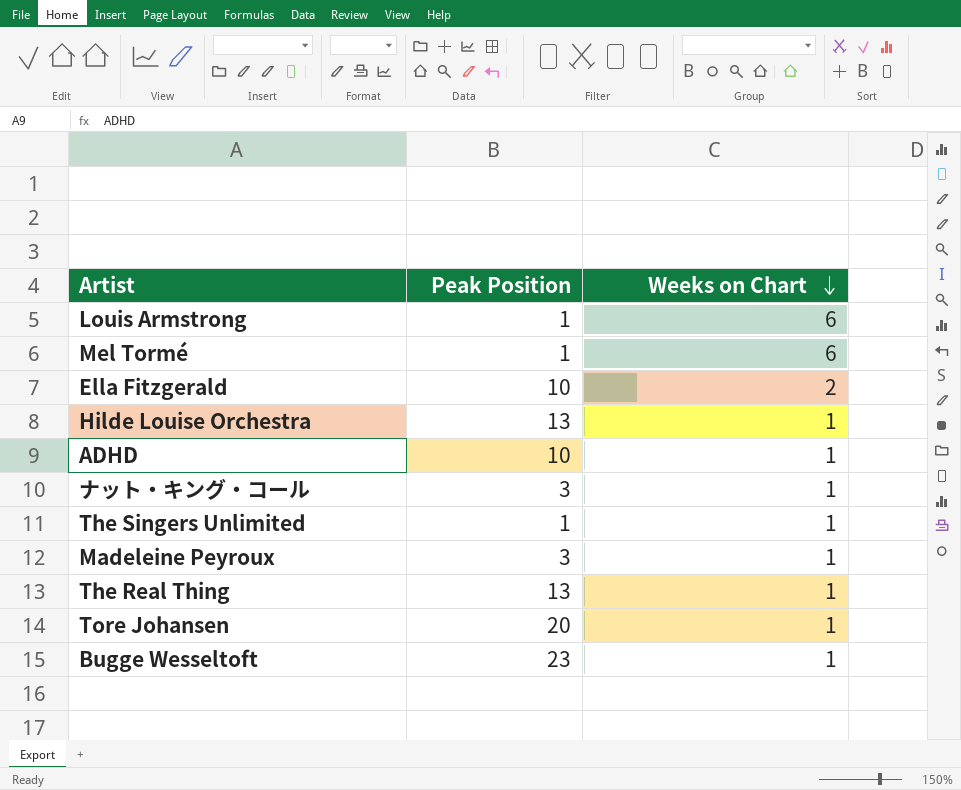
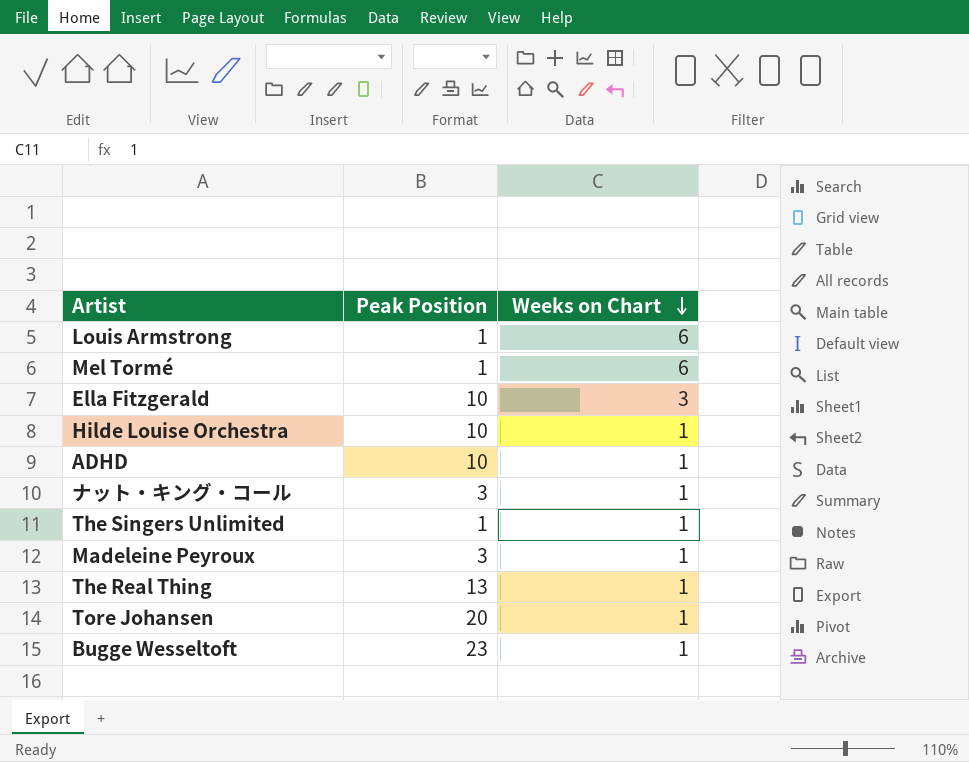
Ella Fitzgerald | Weeks on Chart: 2 -> 3
Hilde Louise Orchestra | Peak Position: 13 -> 10

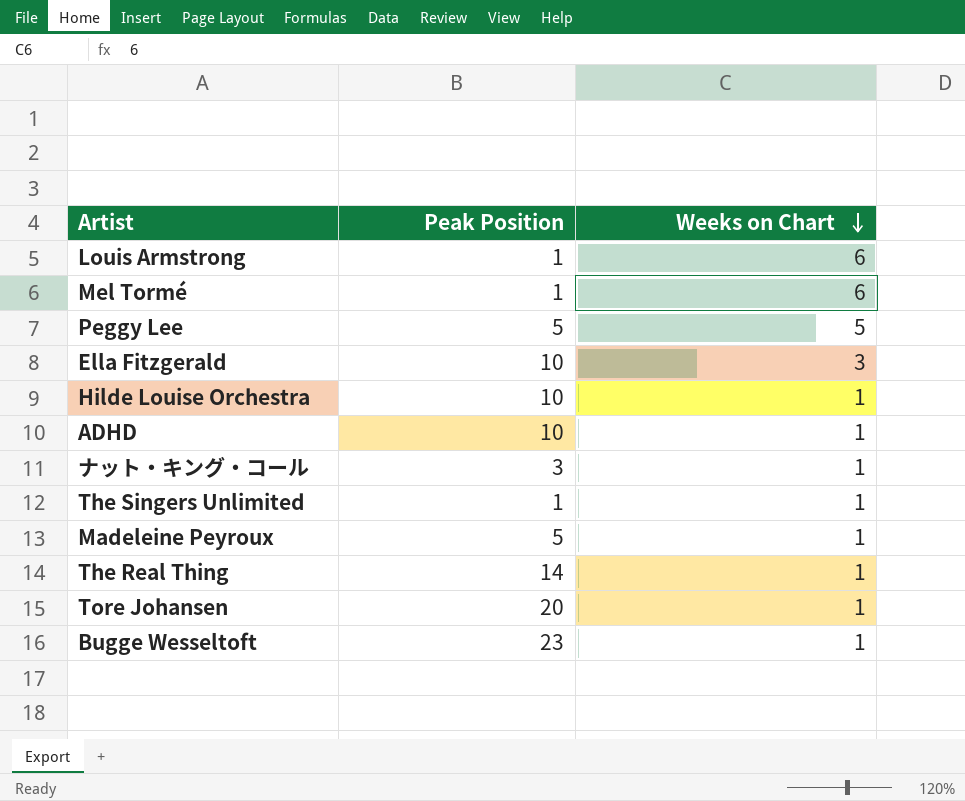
row Peggy Lee: none -> 5 | 5
Madeleine Peyroux | Peak Position: 3 -> 5
The Real Thing | Peak Position: 13 -> 14

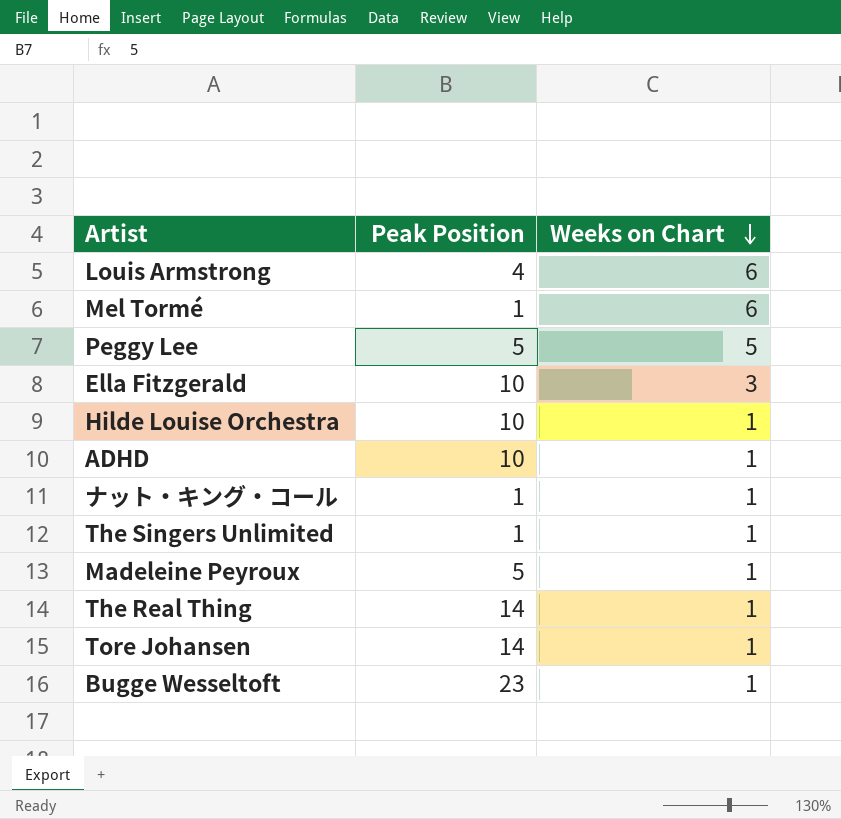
Louis Armstrong | Peak Position: 1 -> 4
ナット・キング・コール | Peak Position: 3 -> 1
Tore Johansen | Peak Position: 20 -> 14

